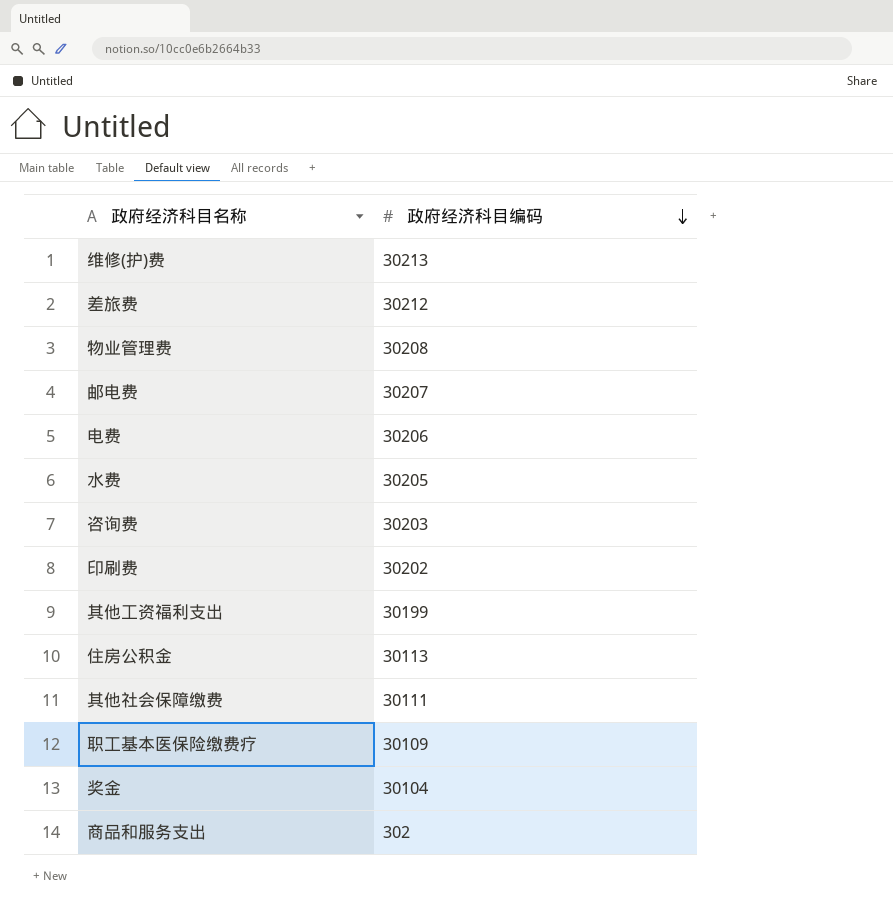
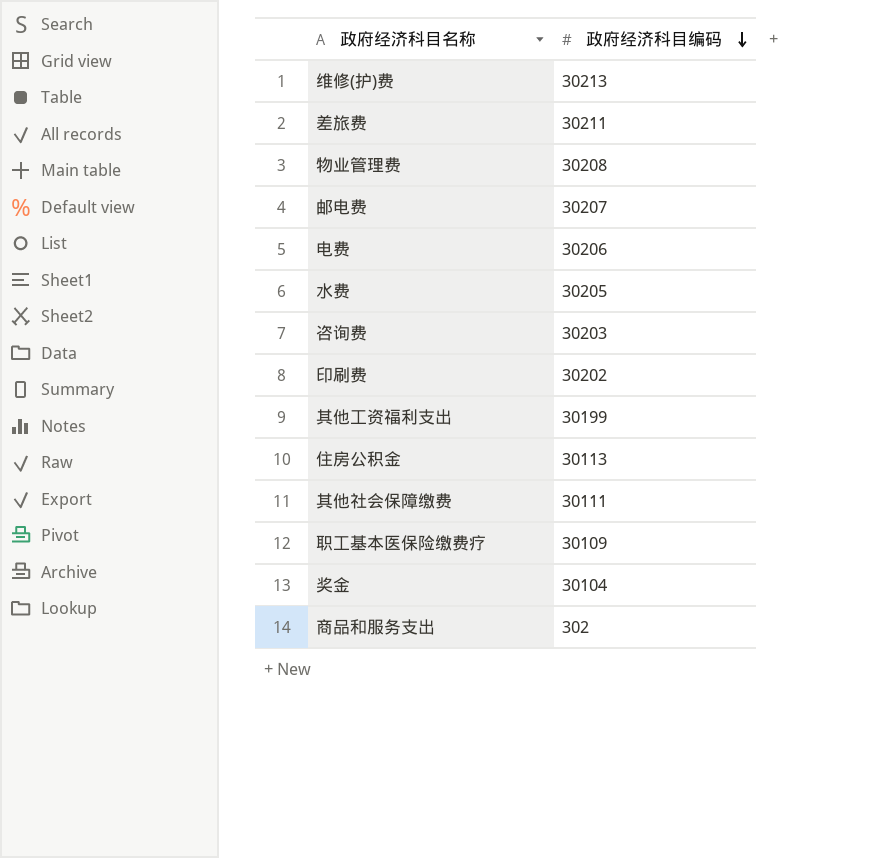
差旅费 | 政府经济科目编码: 30212 -> 30211

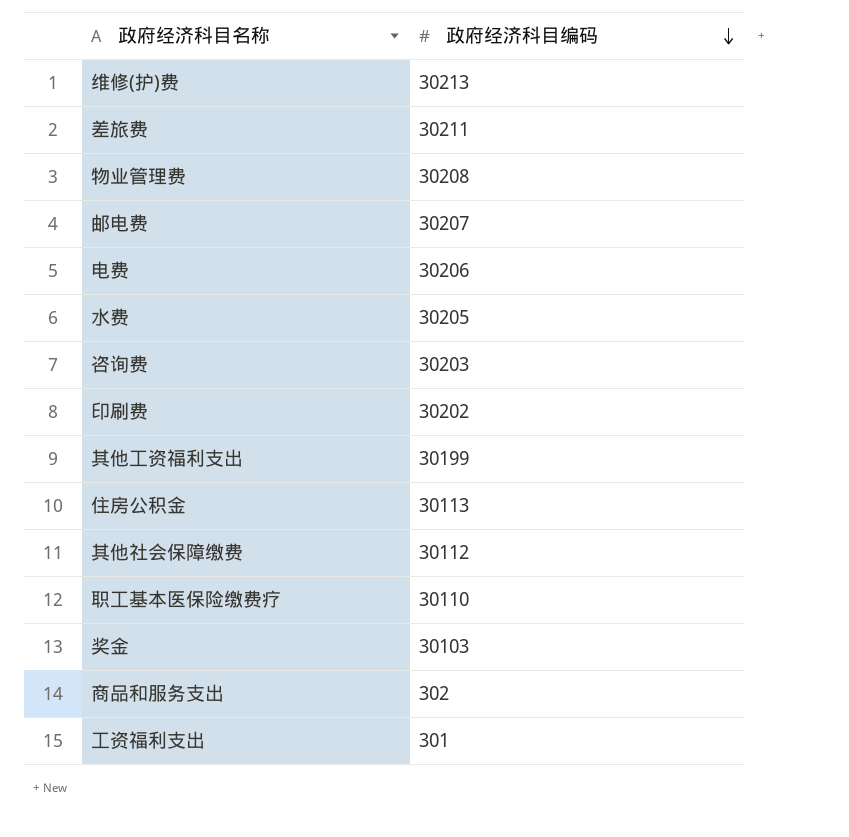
其他社会保障缴费 | 政府经济科目编码: 30111 -> 30112
职工基本医保险缴费疗 | 政府经济科目编码: 30109 -> 30110
奖金 | 政府经济科目编码: 30104 -> 30103
row 工资福利支出: none -> 301

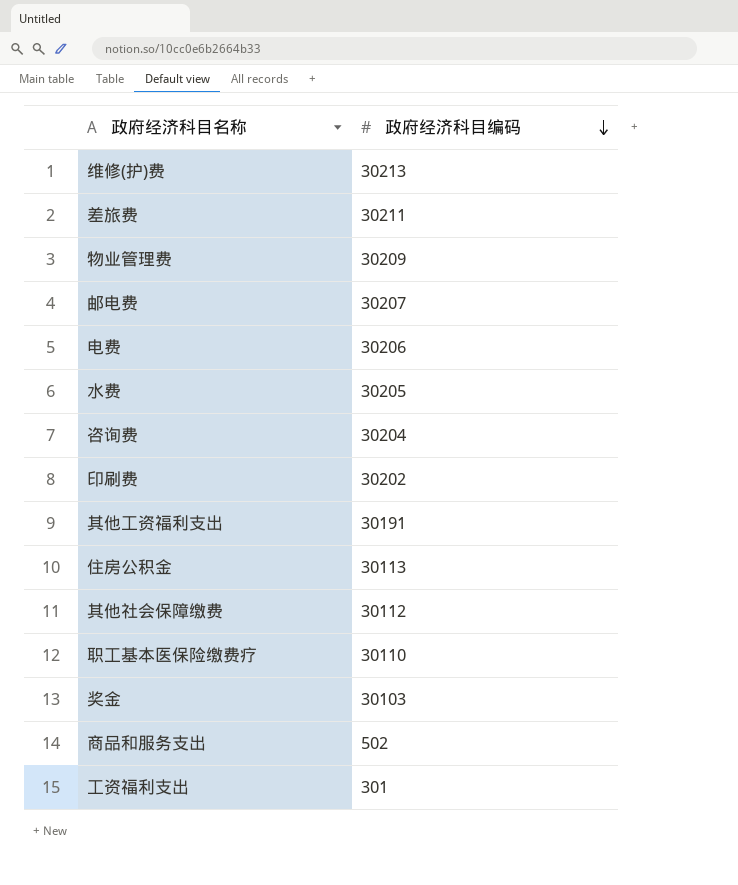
物业管理费 | 政府经济科目编码: 30208 -> 30209
咨询费 | 政府经济科目编码: 30203 -> 30204
其他工资福利支出 | 政府经济科目编码: 30199 -> 30191
商品和服务支出 | 政府经济科目编码: 302 -> 502

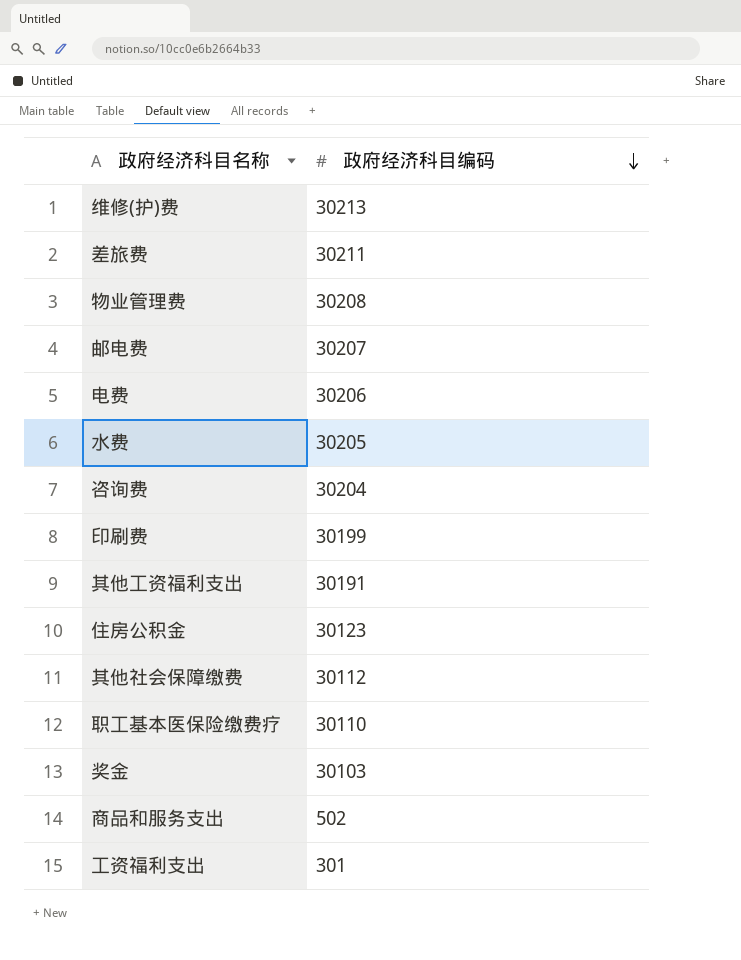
物业管理费 | 政府经济科目编码: 30209 -> 30208
印刷费 | 政府经济科目编码: 30202 -> 30199
住房公积金 | 政府经济科目编码: 30113 -> 30123

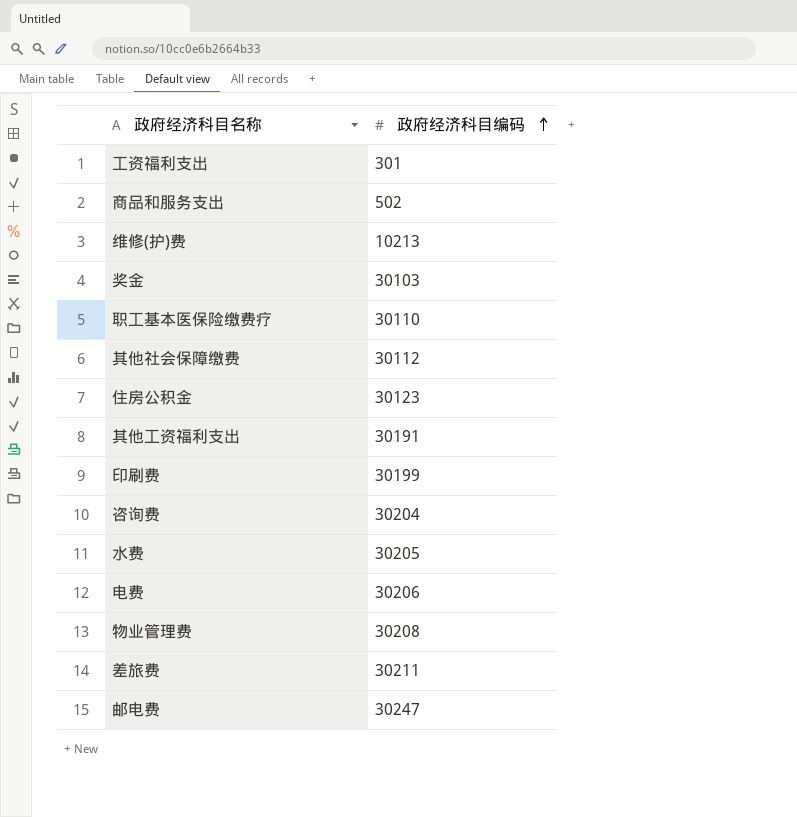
row order: 政府经济科目编码 descending -> 政府经济科目编码 ascending
维修(护)费 | 政府经济科目编码: 30213 -> 10213
邮电费 | 政府经济科目编码: 30207 -> 30247

